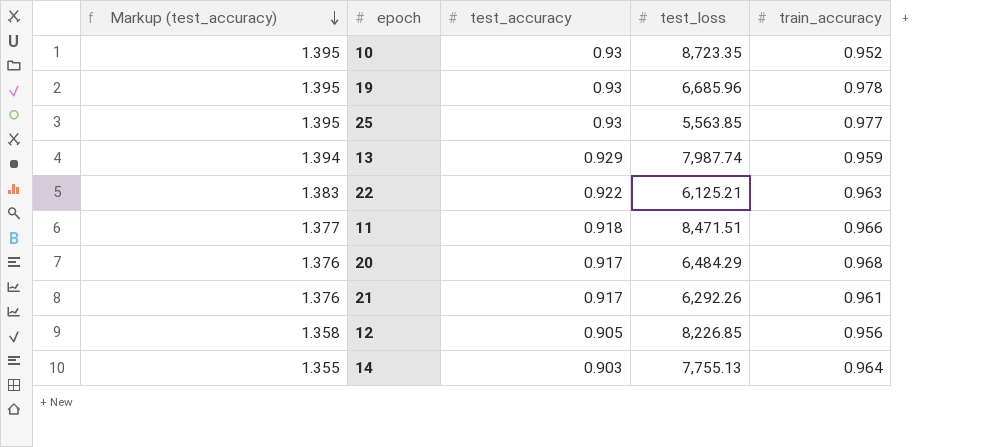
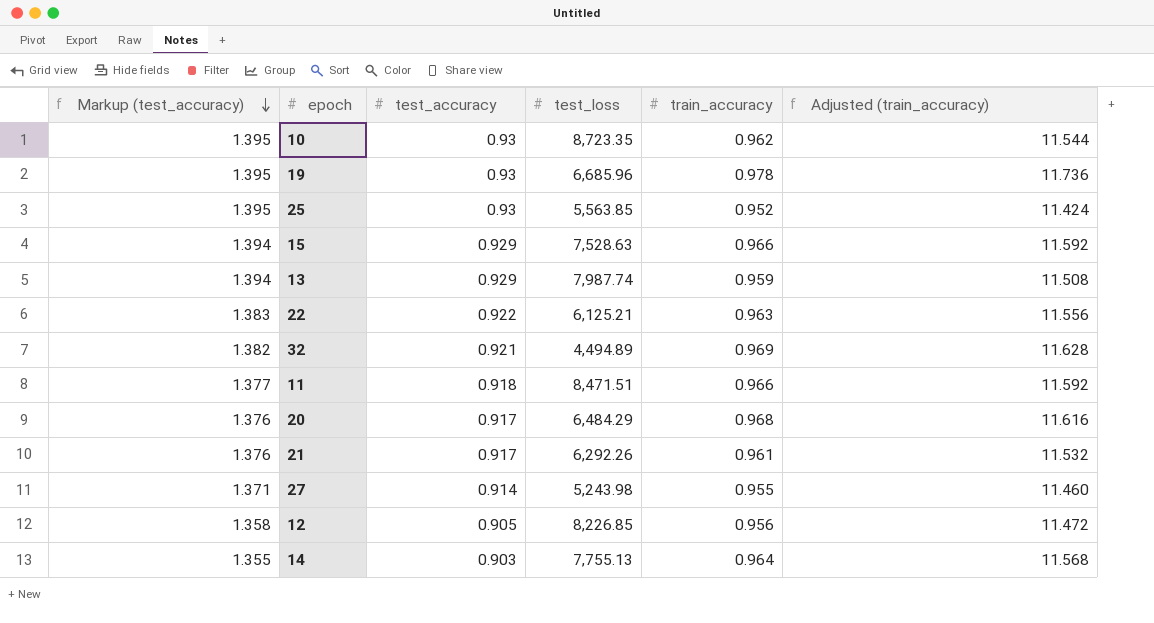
column Adjusted (train_accuracy) | formula: none -> [train_accuracy] * 12
10 | train_accuracy: 0.952 -> 0.962
25 | train_accuracy: 0.977 -> 0.952
row 15: none -> 1.394 | 0.929 | 7,528.63 | 0.966 | 11.592
row 32: none -> 1.382 | 0.921 | 4,494.89 | 0.969 | 11.628
row 27: none -> 1.371 | 0.914 | 5,243.98 | 0.955 | 11.460

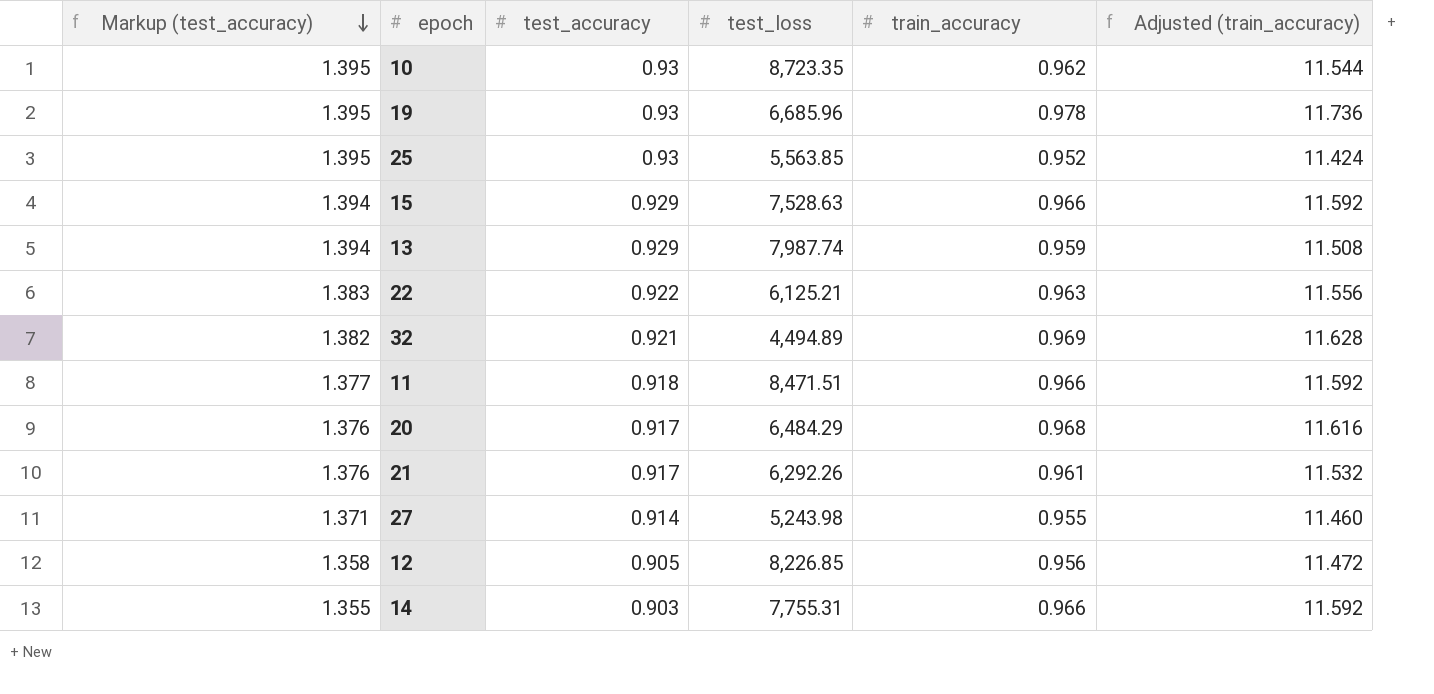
14 | test_loss: 7,755.13 -> 7,755.31
14 | train_accuracy: 0.964 -> 0.966
14 | Adjusted (train_accuracy): 11.568 -> 11.592

